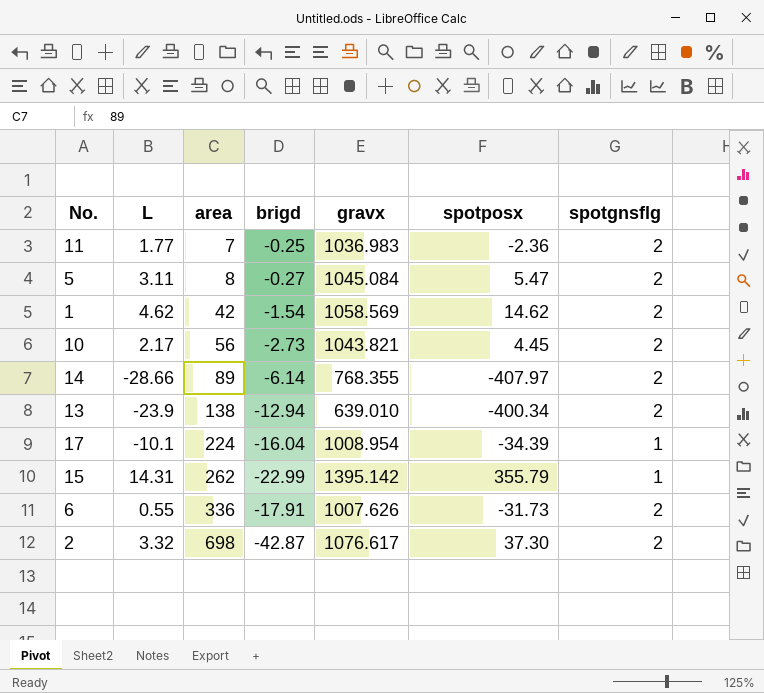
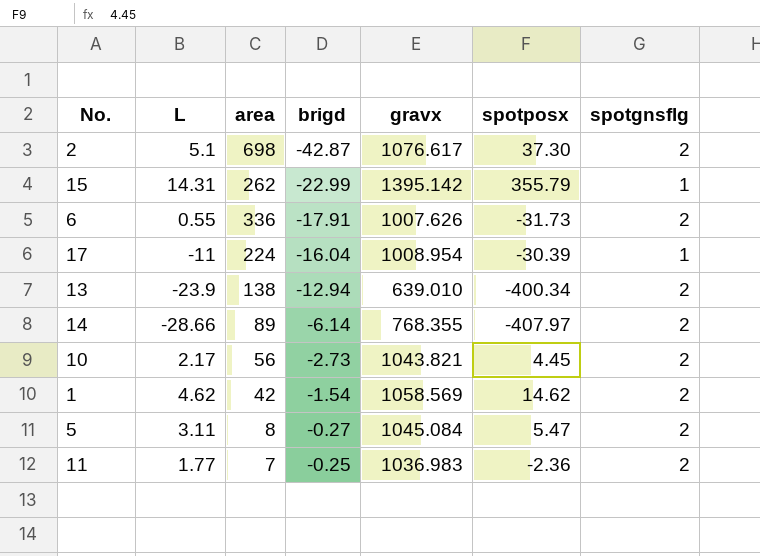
row order: area ascending -> brigd ascending
2 | L: 3.32 -> 5.1
17 | L: -10.1 -> -11
17 | spotposx: -34.39 -> -30.39

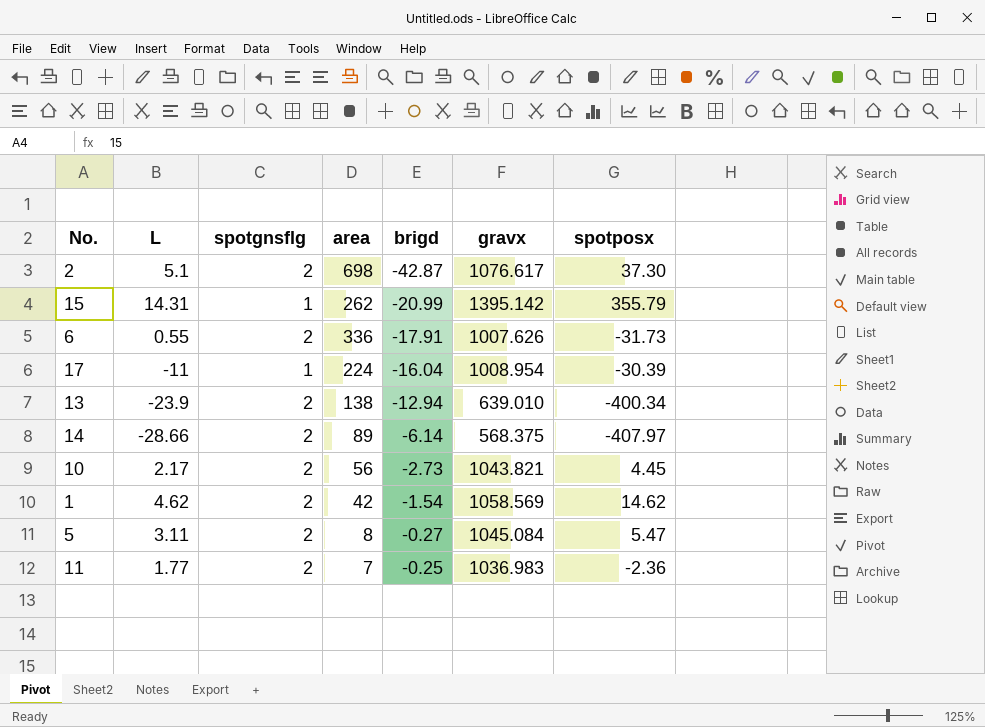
column spotgnsflg | position: 7 -> 3
15 | brigd: -22.99 -> -20.99
14 | gravx: 768.355 -> 568.375

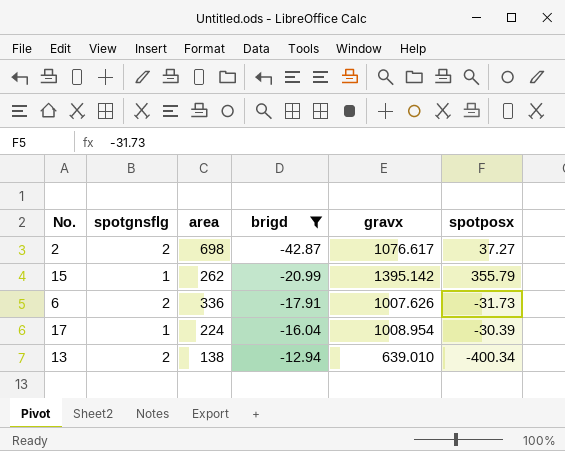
filter: none -> brigd <= -12.94
column L | position: 2 -> none
2 | spotposx: 37.30 -> 37.27

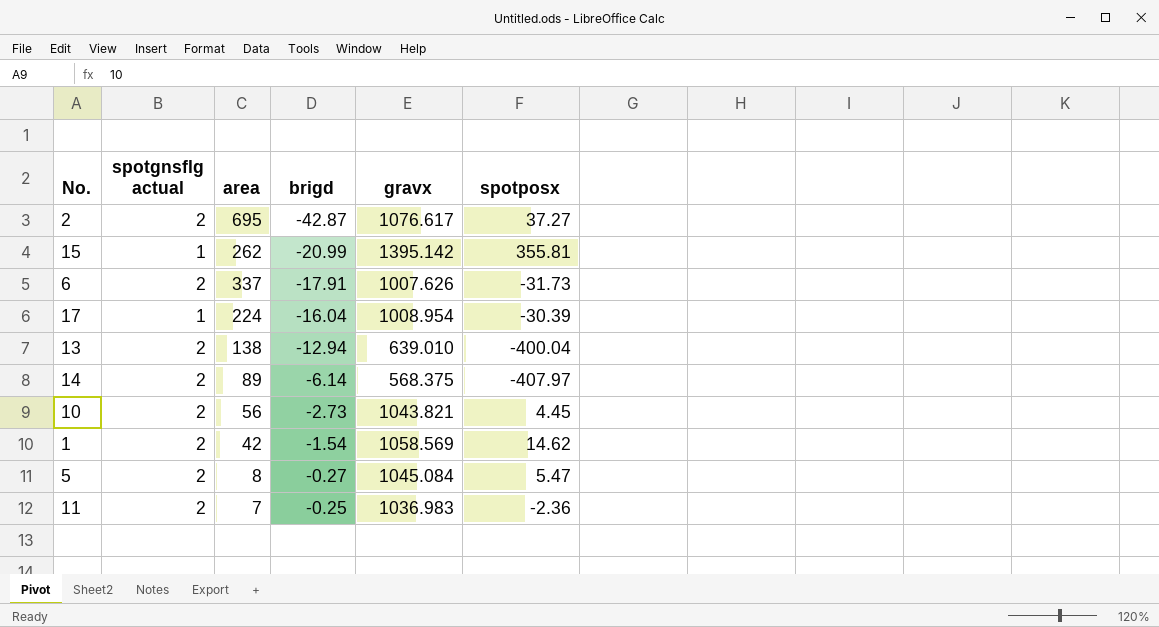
filter: brigd <= -12.94 -> none
column name: spotgnsflg -> spotgnsflg actual
2 | area: 698 -> 695
15 | spotposx: 355.79 -> 355.81
6 | area: 336 -> 337
13 | spotposx: -400.34 -> -400.04

